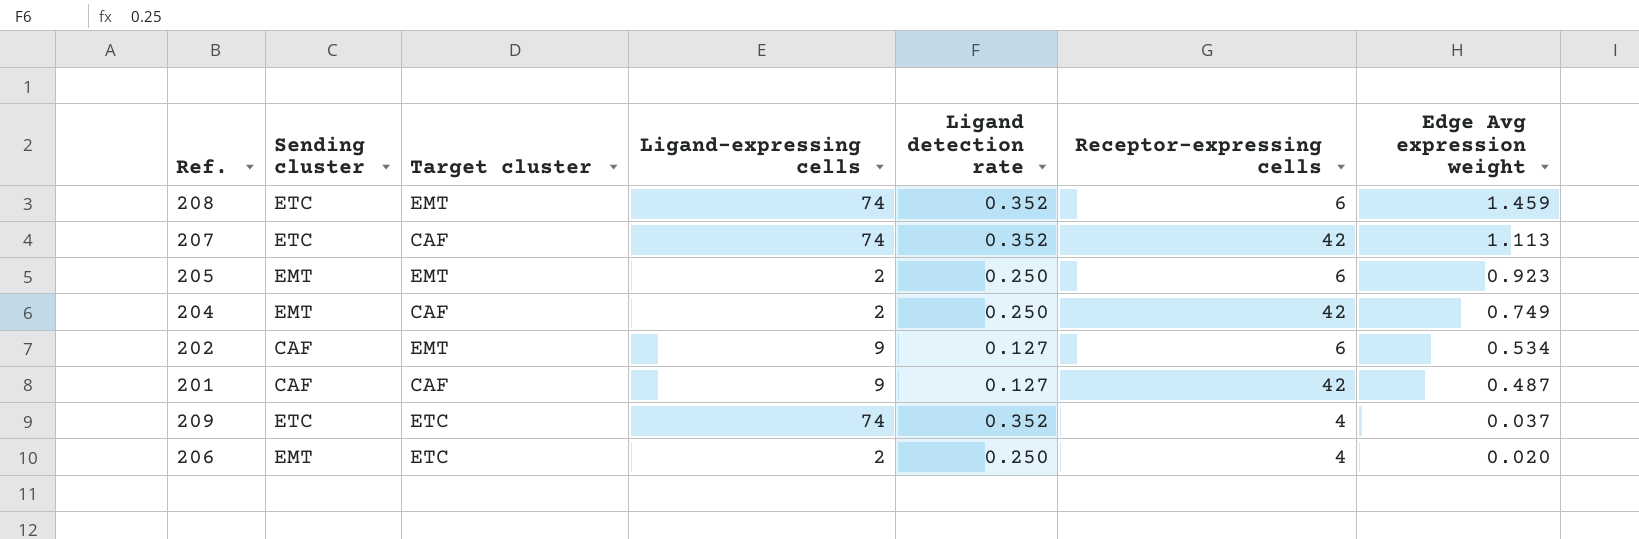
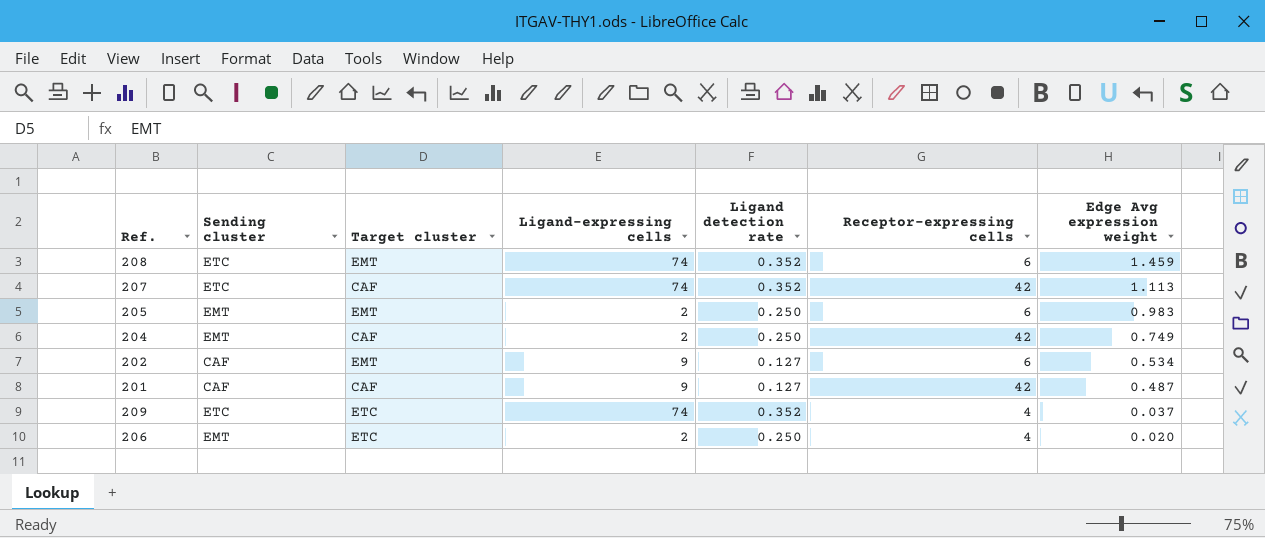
205 | Edge Avg expression weight: 0.923 -> 0.983

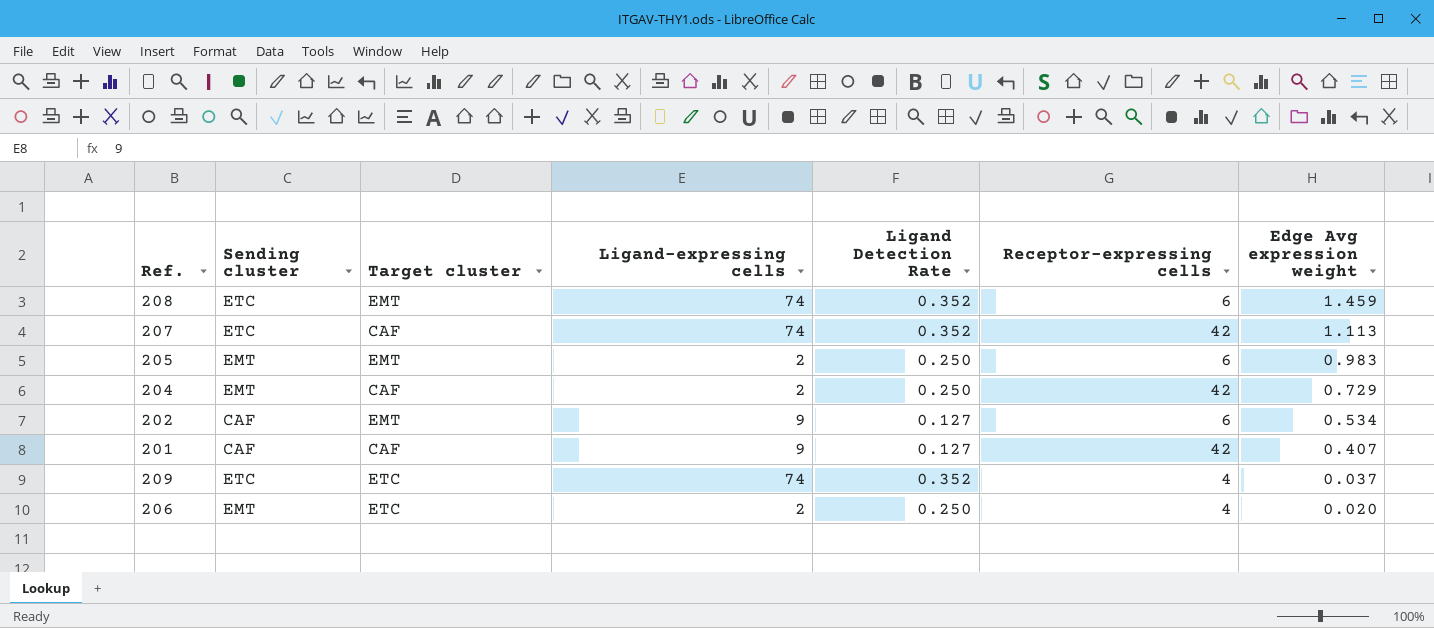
column name: Ligand detection rate -> Ligand Detection Rate
204 | Edge Avg expression weight: 0.749 -> 0.729
201 | Edge Avg expression weight: 0.487 -> 0.407

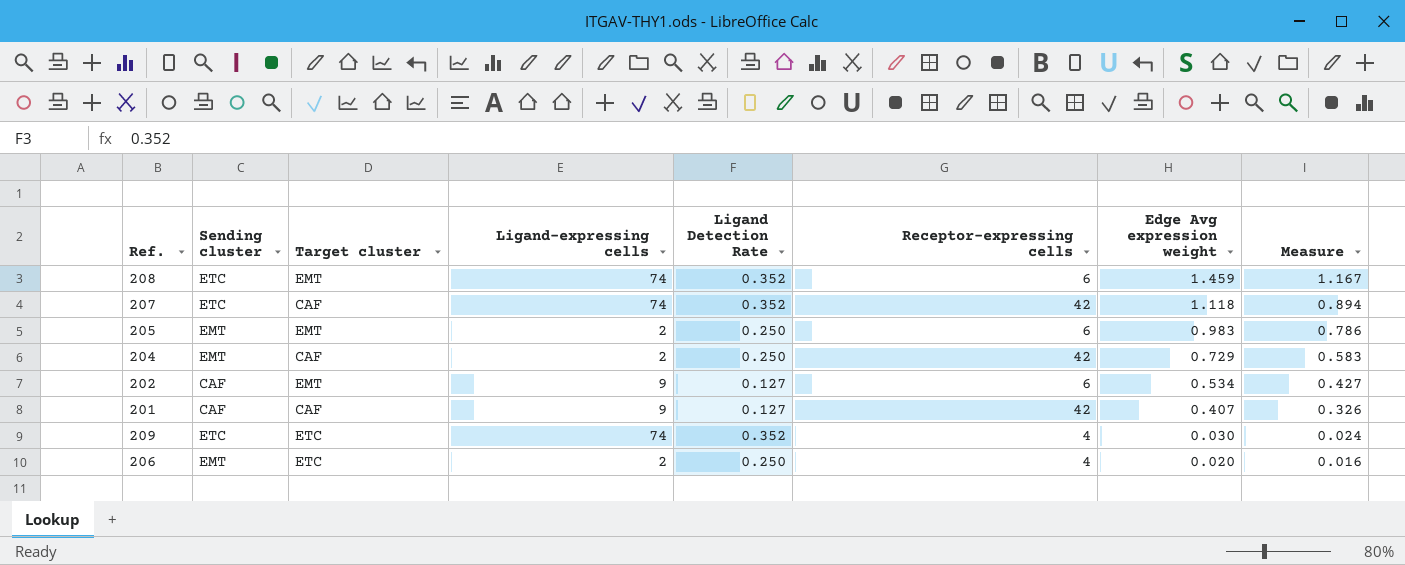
column Measure | formula: none -> [Edge Avg expression weight] * 0.8
207 | Edge Avg expression weight: 1.113 -> 1.118
209 | Edge Avg expression weight: 0.037 -> 0.030

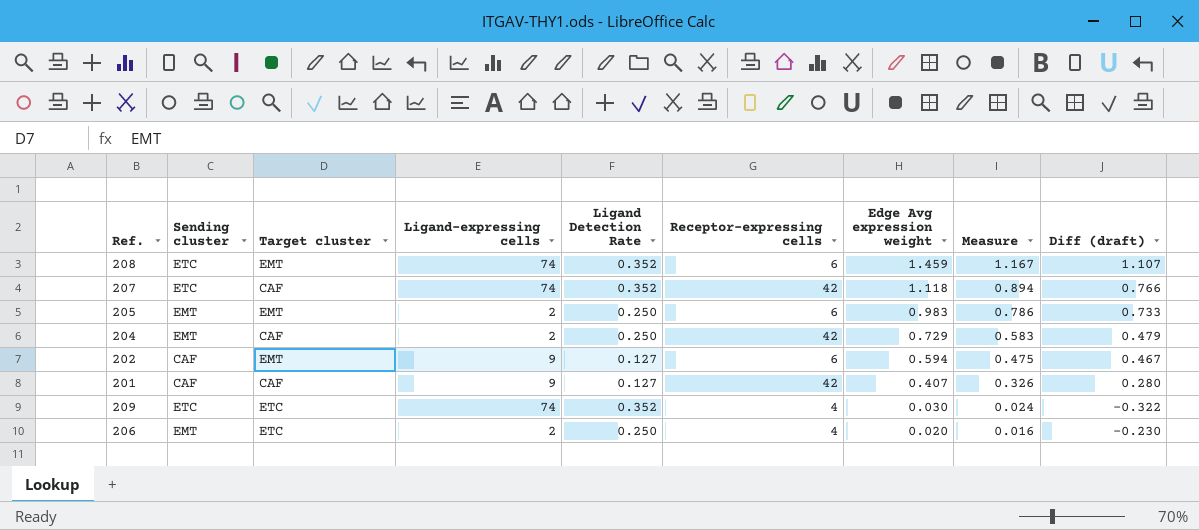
column Diff (draft) | formula: none -> [Edge Avg expression weight] - [Ligand Detection Rate]
202 | Edge Avg expression weight: 0.534 -> 0.594
202 | Measure: 0.427 -> 0.475

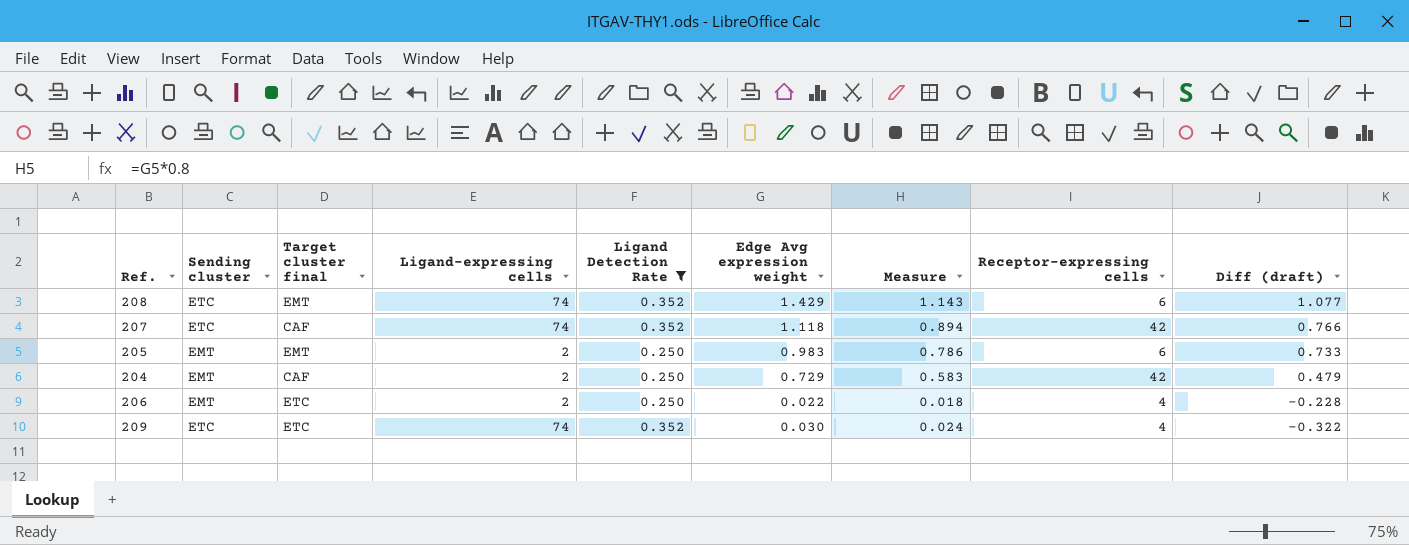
filter: none -> Ligand Detection Rate != 0.127
row order: Edge Avg expression weight descending -> Diff (draft) descending
column name: Target cluster -> Target cluster final
column Receptor-expressing cells | position: 6 -> 8
208 | Edge Avg expression weight: 1.459 -> 1.429
208 | Measure: 1.167 -> 1.143
208 | Diff (draft): 1.107 -> 1.077
206 | Edge Avg expression weight: 0.020 -> 0.022
206 | Measure: 0.016 -> 0.018
206 | Diff (draft): -0.230 -> -0.228

